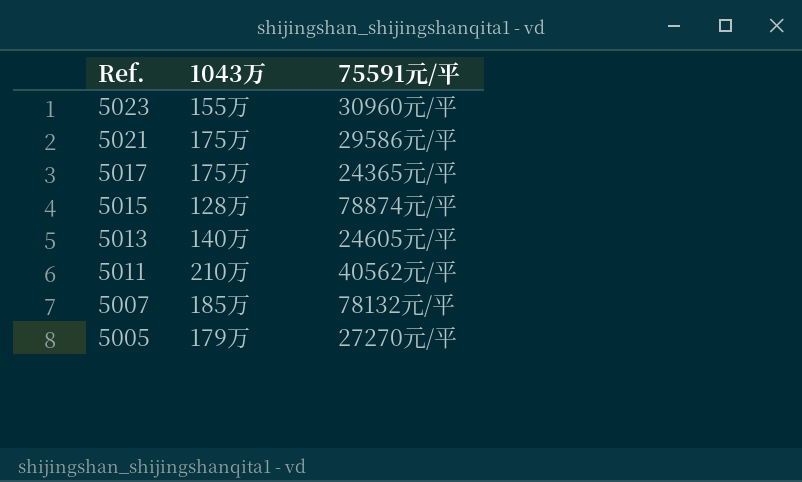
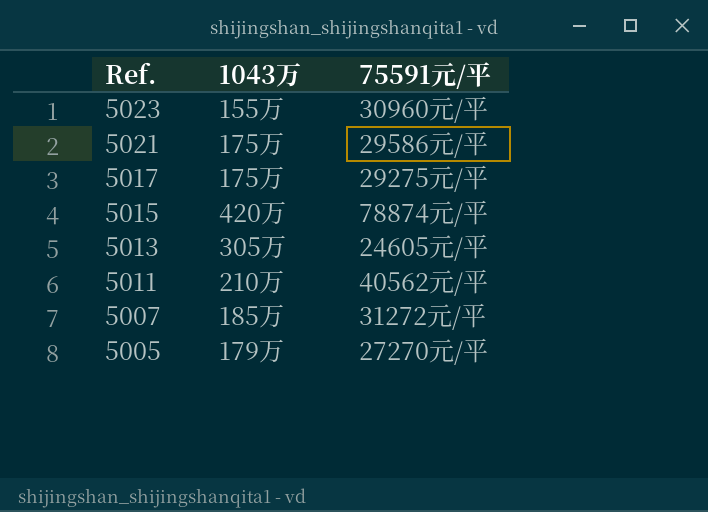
5017 | 75591元/平: 24365元/平 -> 29275元/平
5015 | 1043万: 128万 -> 420万
5013 | 1043万: 140万 -> 305万
5007 | 75591元/平: 78132元/平 -> 31272元/平

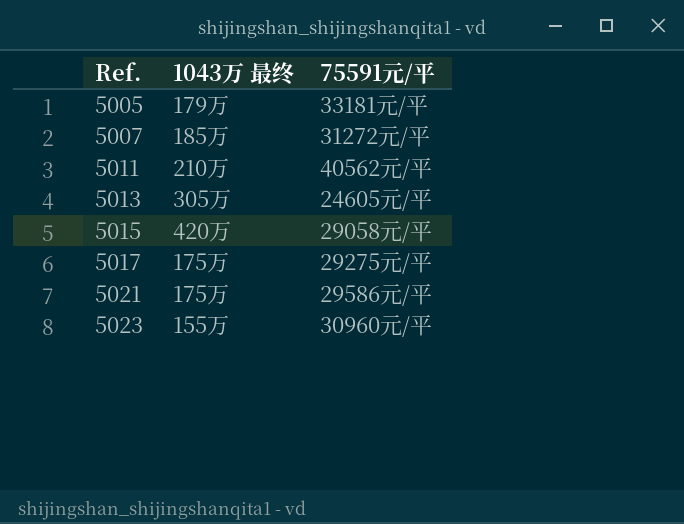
row order: Ref. descending -> Ref. ascending
column name: 1043万 -> 1043万 最终
5005 | 75591元/平: 27270元/平 -> 33181元/平
5015 | 75591元/平: 78874元/平 -> 29058元/平

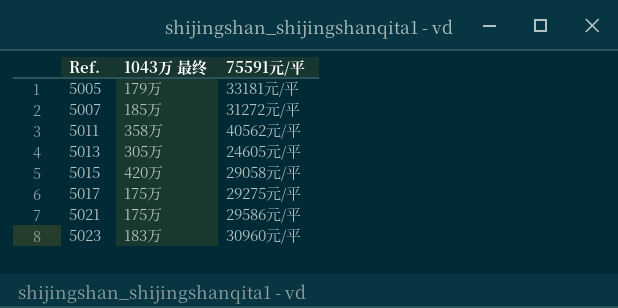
5011 | 1043万 最终: 210万 -> 358万
5023 | 1043万 最终: 155万 -> 183万

